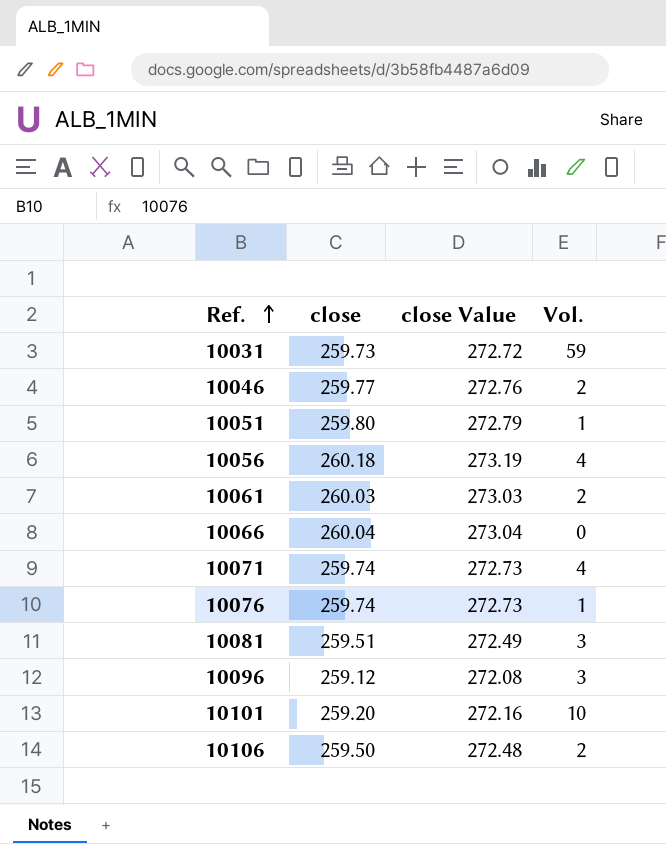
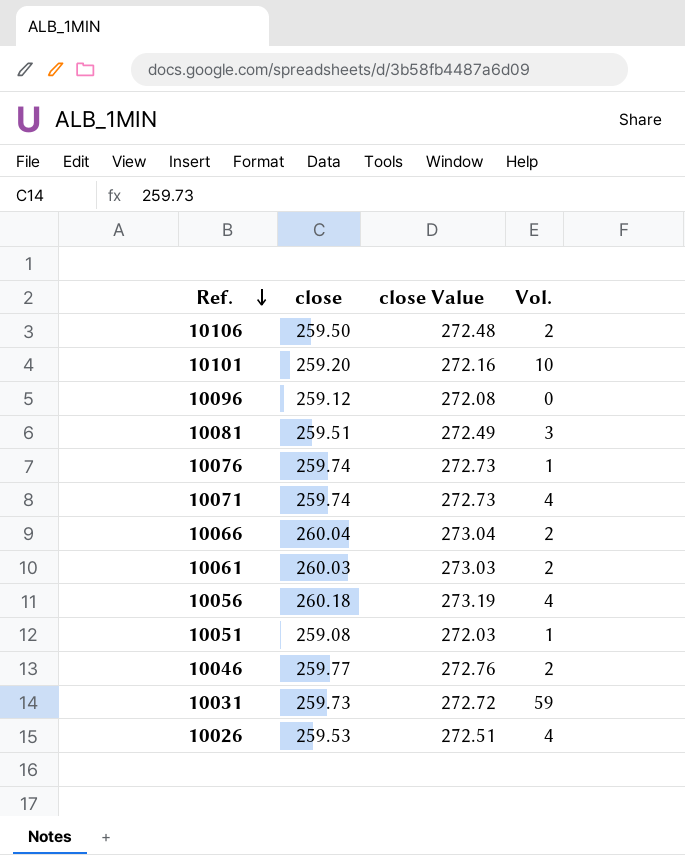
row order: Ref. ascending -> Ref. descending
10096 | Vol.: 3 -> 0
10066 | Vol.: 0 -> 2
10051 | close: 259.80 -> 259.08
10051 | close Value: 272.79 -> 272.03
row 10026: none -> 259.53 | 272.51 | 4

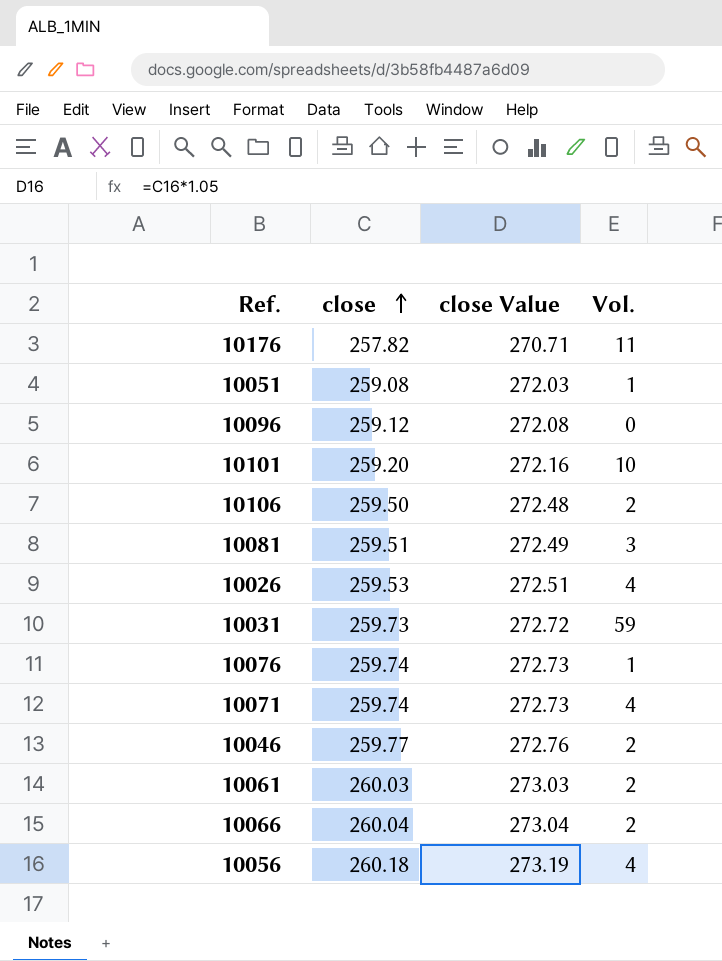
row order: Ref. descending -> close ascending
row 10176: none -> 257.82 | 270.71 | 11

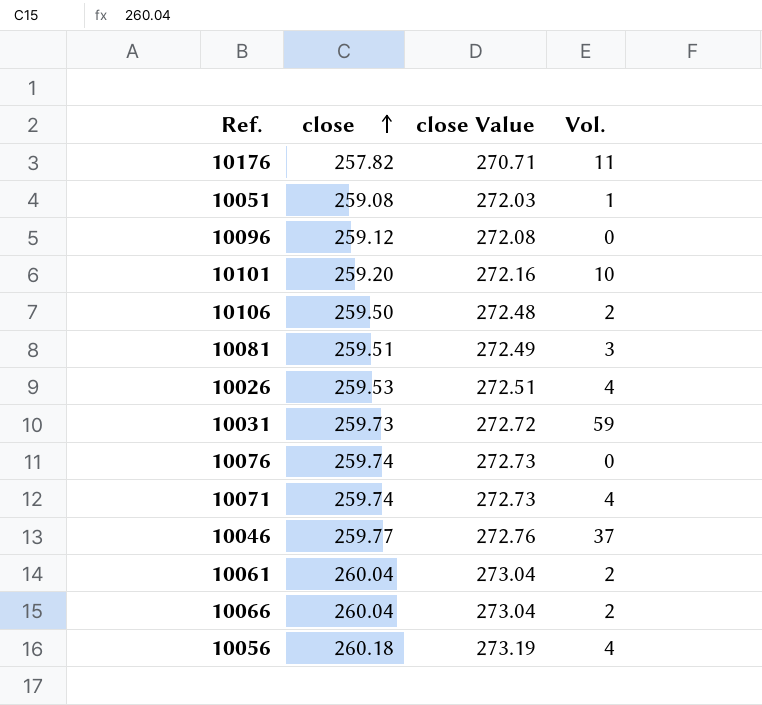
10076 | Vol.: 1 -> 0
10046 | Vol.: 2 -> 37
10061 | close: 260.03 -> 260.04
10061 | close Value: 273.03 -> 273.04

